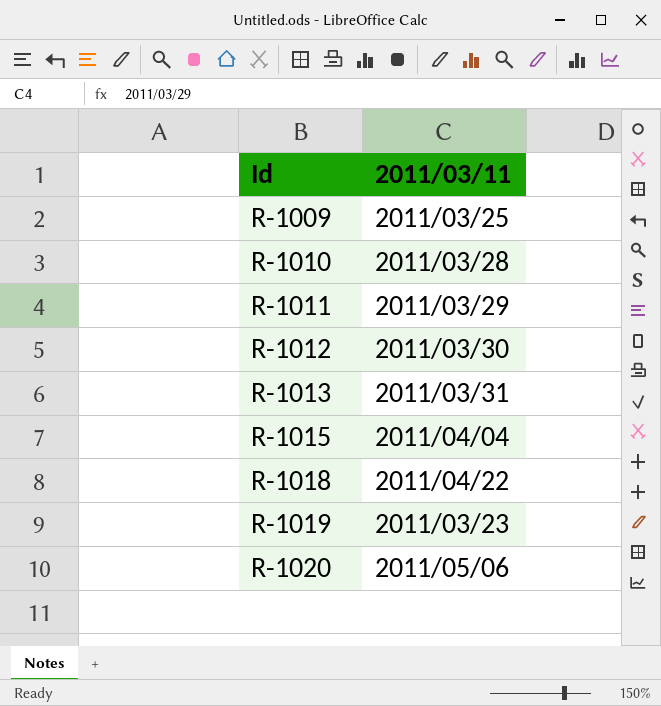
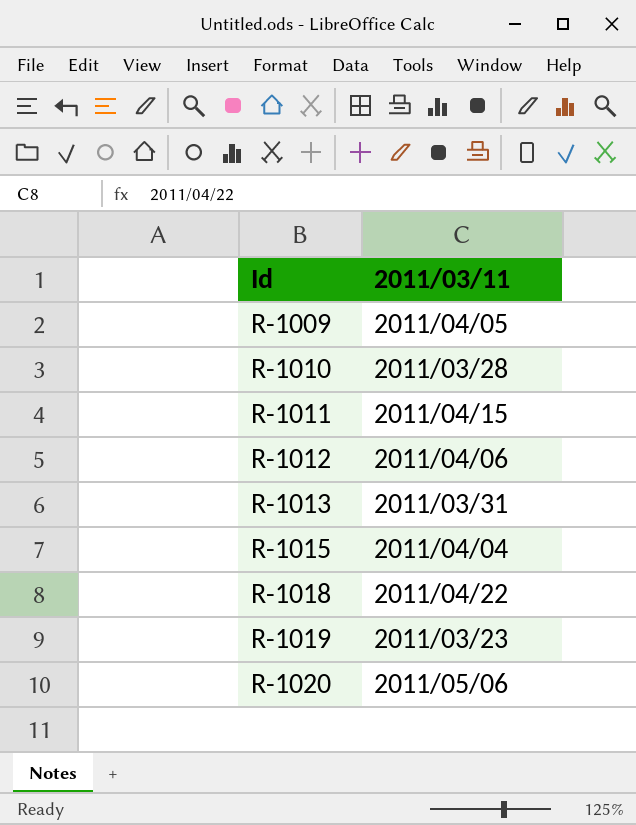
R-1009 | 2011/03/11: 2011/03/25 -> 2011/04/05
R-1011 | 2011/03/11: 2011/03/29 -> 2011/04/15
R-1012 | 2011/03/11: 2011/03/30 -> 2011/04/06

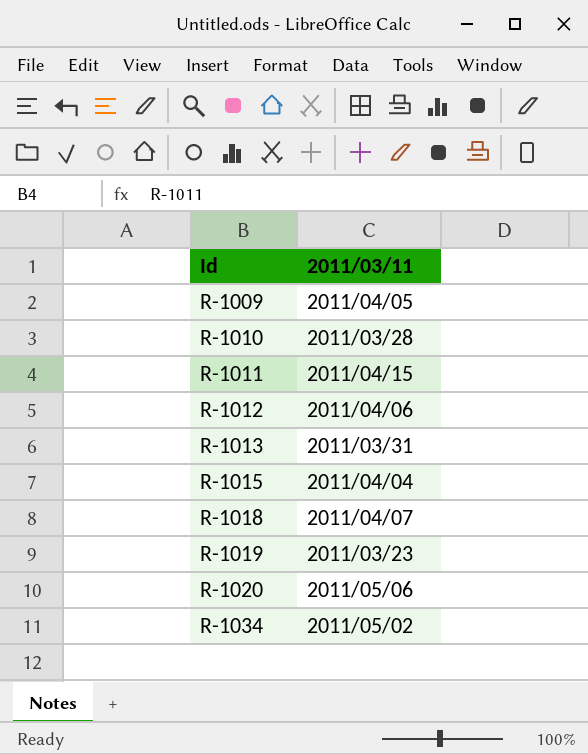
R-1018 | 2011/03/11: 2011/04/22 -> 2011/04/07
row R-1034: none -> 2011/05/02

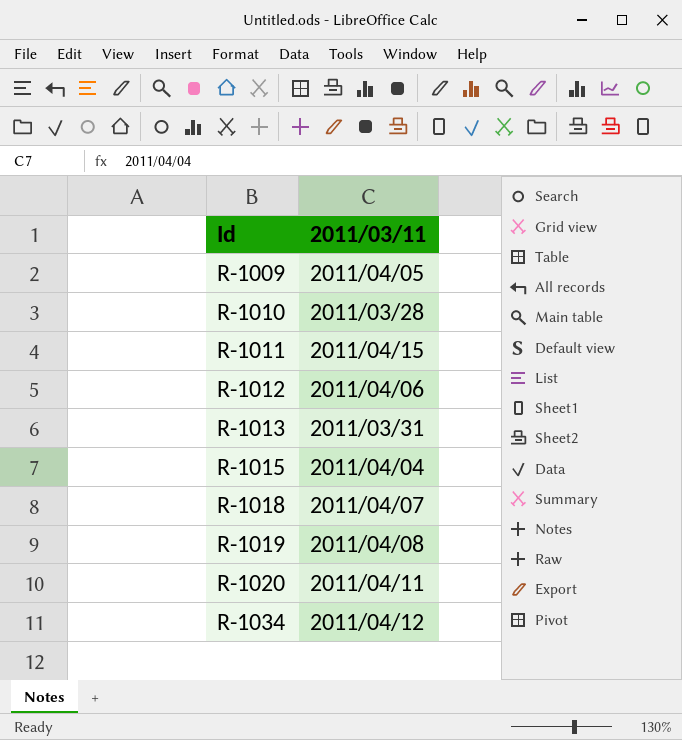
R-1019 | 2011/03/11: 2011/03/23 -> 2011/04/08
R-1020 | 2011/03/11: 2011/05/06 -> 2011/04/11
R-1034 | 2011/03/11: 2011/05/02 -> 2011/04/12

